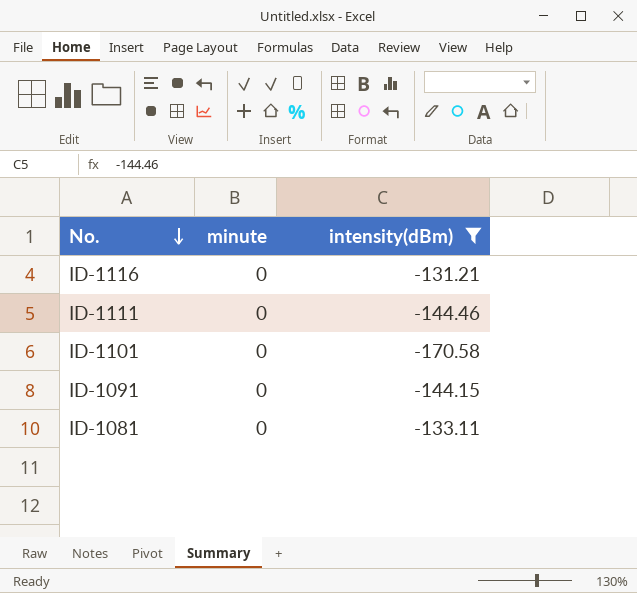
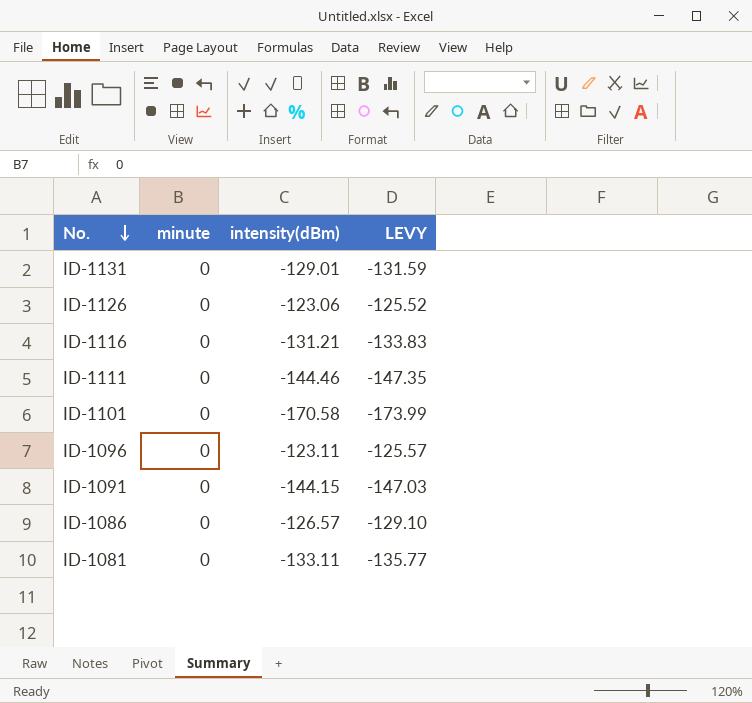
filter: intensity(dBm) <= -131.21 -> none
column LEVY | formula: none -> [intensity(dBm)] * 1.02

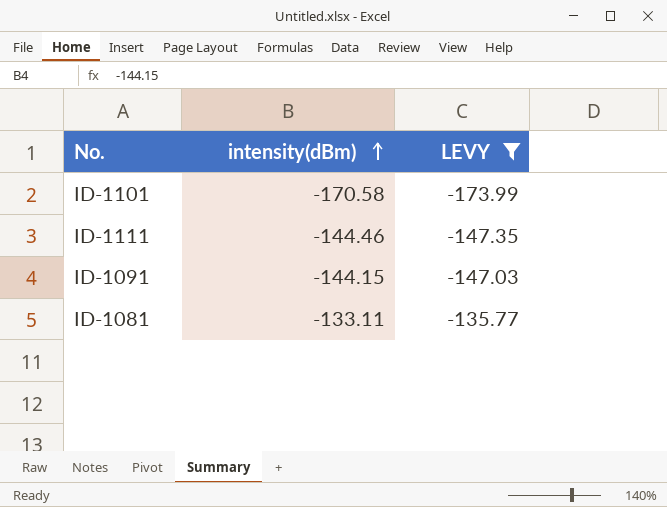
filter: none -> LEVY <= -135.77
row order: No. descending -> intensity(dBm) ascending
column minute | position: 2 -> none

